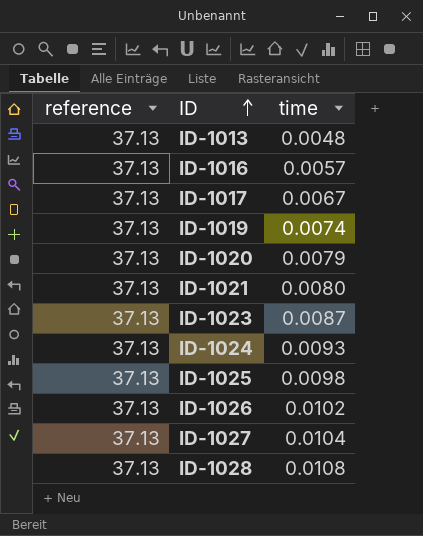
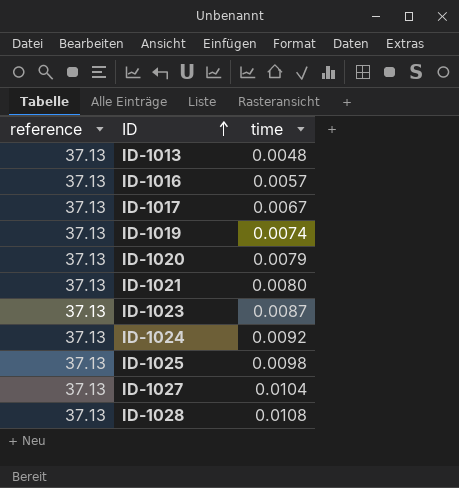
row ID-1026: 37.13 | 0.0102 -> none
ID-1024 | time: 0.0093 -> 0.0092

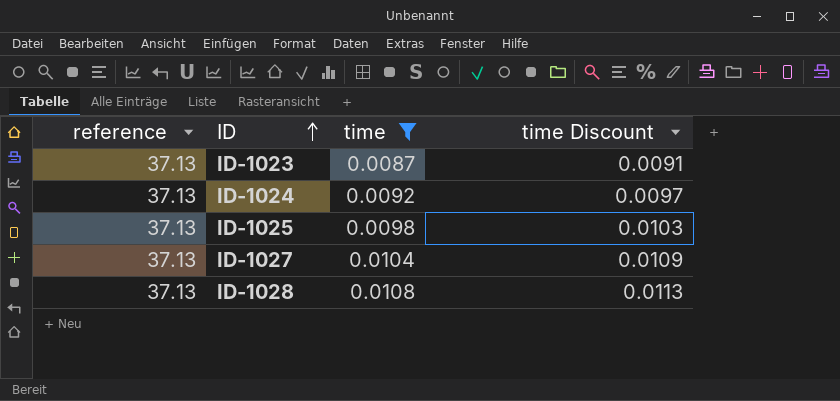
filter: none -> time >= 0.0087
column time Discount | formula: none -> [time] * 1.05

